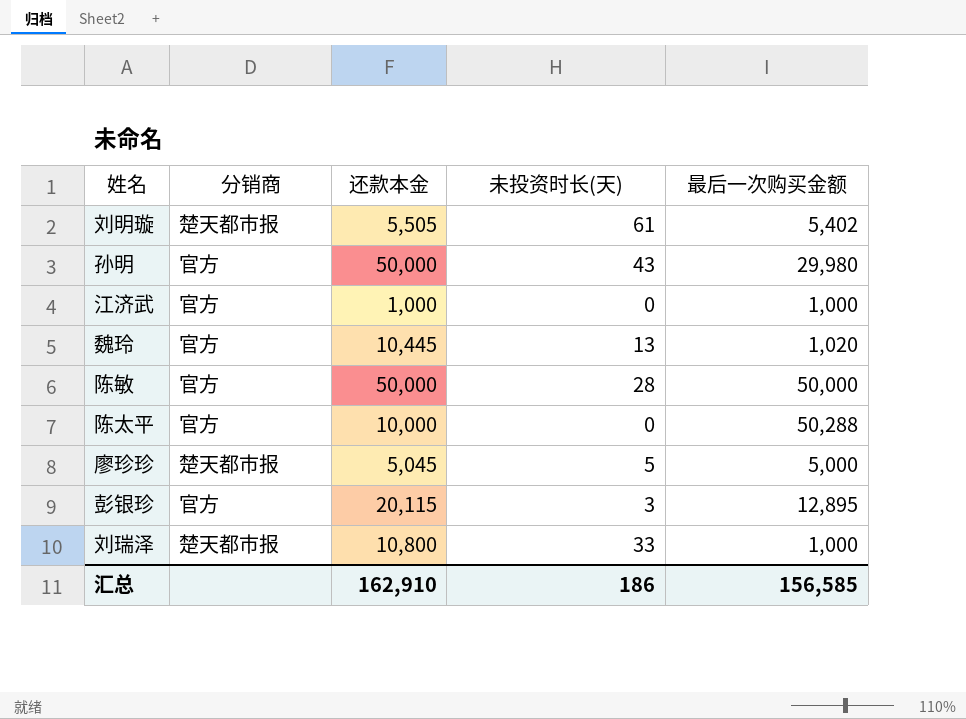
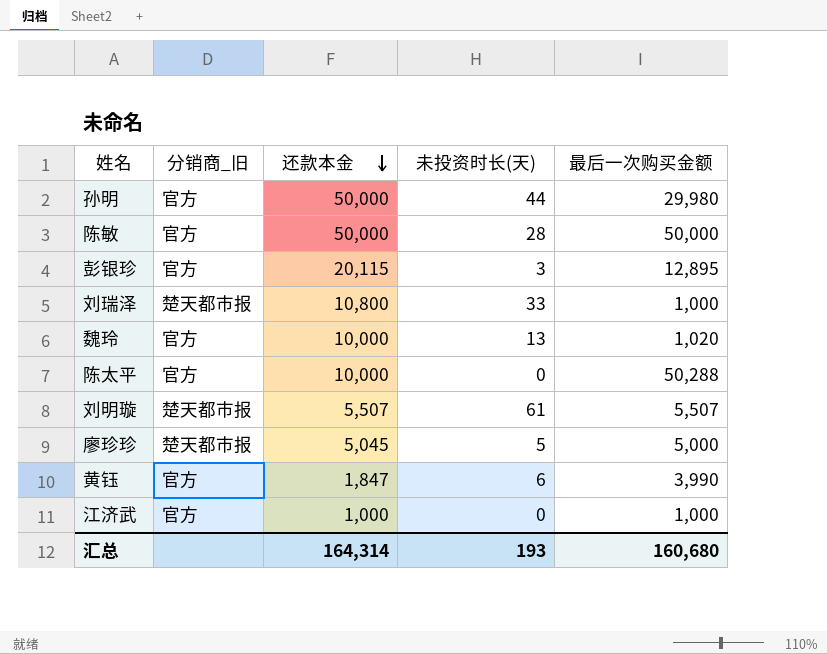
row order: none -> 还款本金 descending
column name: 分销商 -> 分销商_旧
孙明 | 未投资时长(天): 43 -> 44
魏玲 | 还款本金: 10,445 -> 10,000
刘明璇 | 还款本金: 5,505 -> 5,507
刘明璇 | 最后一次购买金额: 5,402 -> 5,507
row 黄钰: none -> 官方 | 1,847 | 6 | 3,990
汇总 | 还款本金: 162,910 -> 164,314
汇总 | 未投资时长(天): 186 -> 193
汇总 | 最后一次购买金额: 156,585 -> 160,680

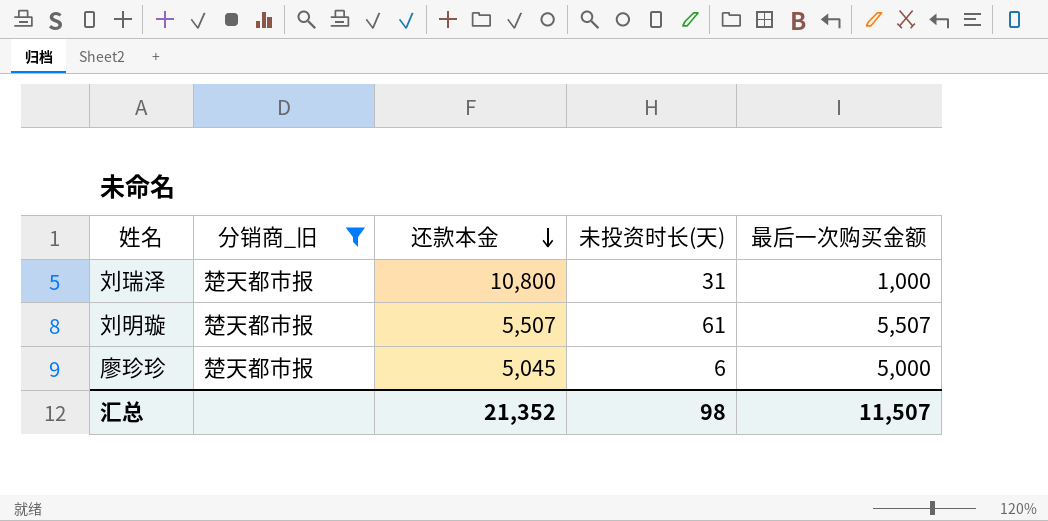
filter: none -> 分销商_旧 = 楚天都市报
刘瑞泽 | 未投资时长(天): 33 -> 31
廖珍珍 | 未投资时长(天): 5 -> 6
汇总 | 还款本金: 164,314 -> 21,352
汇总 | 未投资时长(天): 193 -> 98
汇总 | 最后一次购买金额: 160,680 -> 11,507

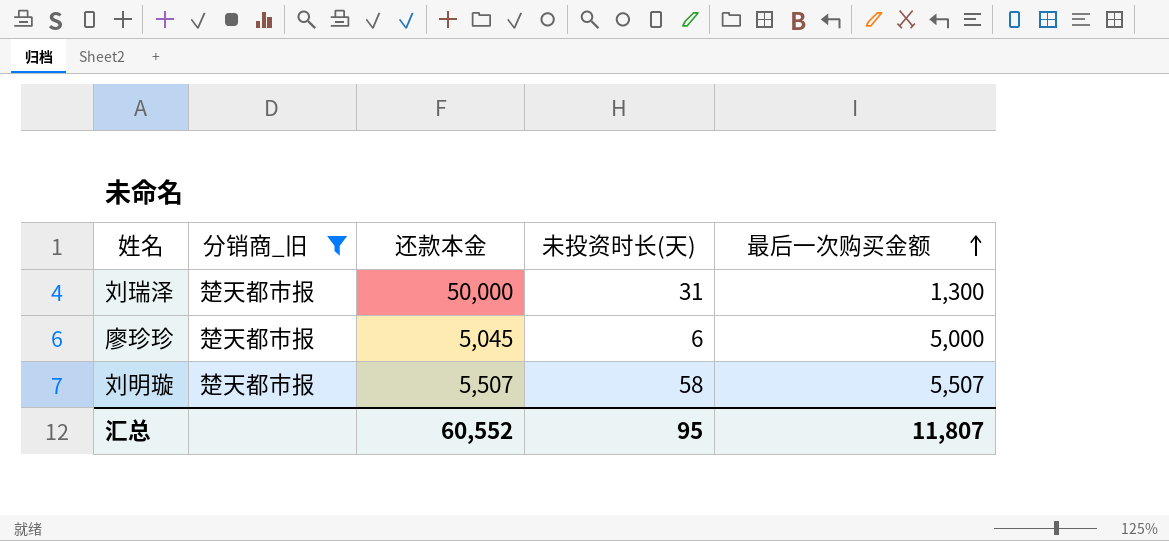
row order: 还款本金 descending -> 最后一次购买金额 ascending
刘瑞泽 | 还款本金: 10,800 -> 50,000
刘瑞泽 | 最后一次购买金额: 1,000 -> 1,300
刘明璇 | 未投资时长(天): 61 -> 58
汇总 | 还款本金: 21,352 -> 60,552
汇总 | 未投资时长(天): 98 -> 95
汇总 | 最后一次购买金额: 11,507 -> 11,807

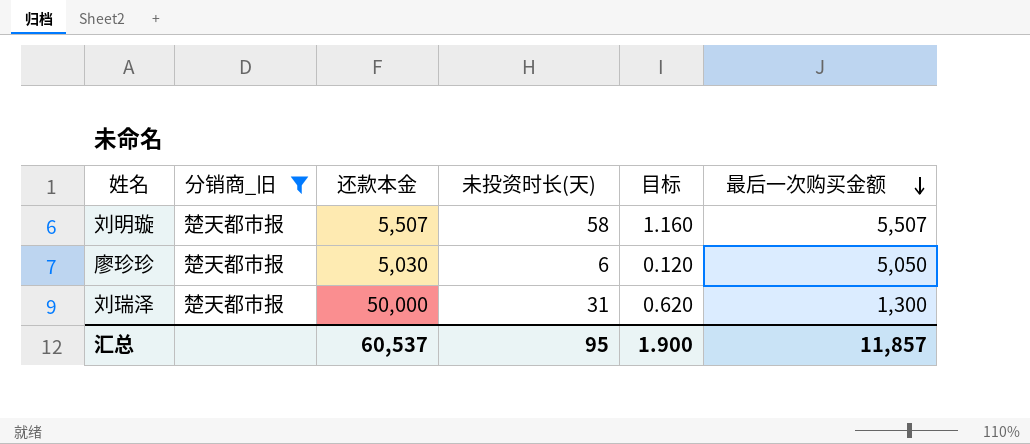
row order: 最后一次购买金额 ascending -> 最后一次购买金额 descending
column 目标 | formula: none -> [未投资时长(天)] * 0.02
廖珍珍 | 还款本金: 5,045 -> 5,030
廖珍珍 | 最后一次购买金额: 5,000 -> 5,050
汇总 | 还款本金: 60,552 -> 60,537
汇总 | 最后一次购买金额: 11,807 -> 11,857

